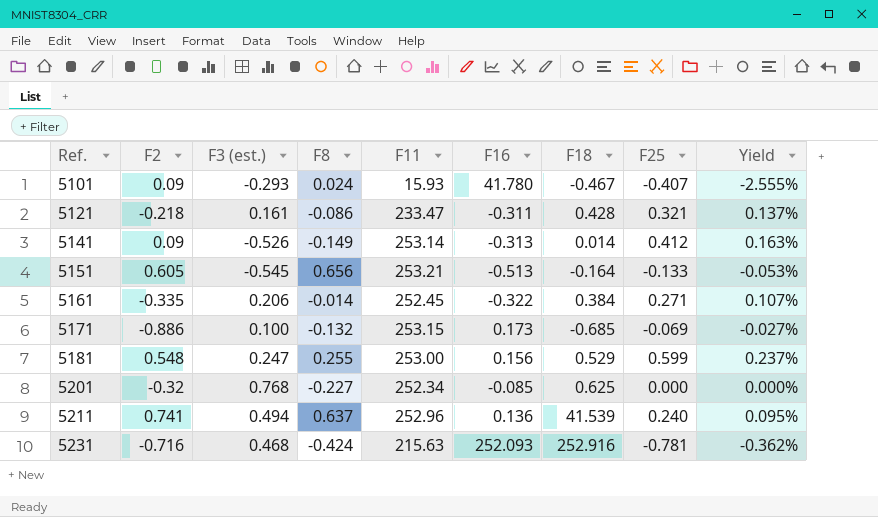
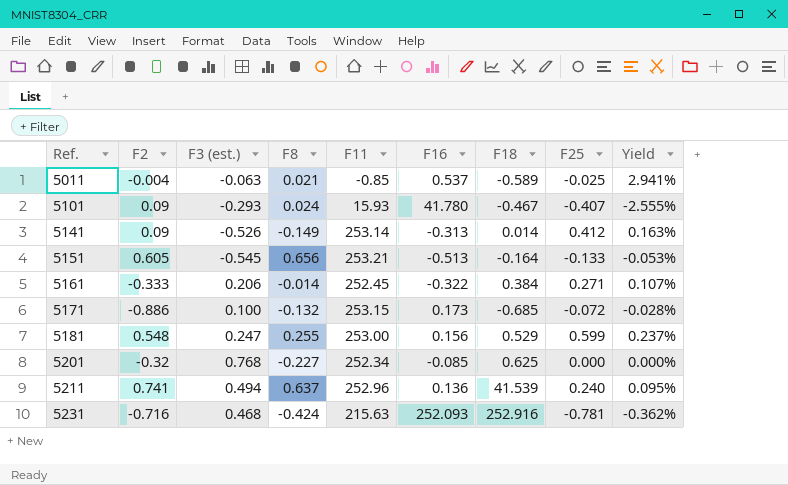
row 5121: -0.218 | 0.161 | -0.086 | 233.47 | -0.311 | 0.428 | 0.321 | 0.137% -> none
row 5011: none -> -0.004 | -0.063 | 0.021 | -0.85 | 0.537 | -0.589 | -0.025 | 2.941%
5161 | F2: -0.335 -> -0.333
5171 | F25: -0.069 -> -0.072
5171 | Yield: -0.027% -> -0.028%

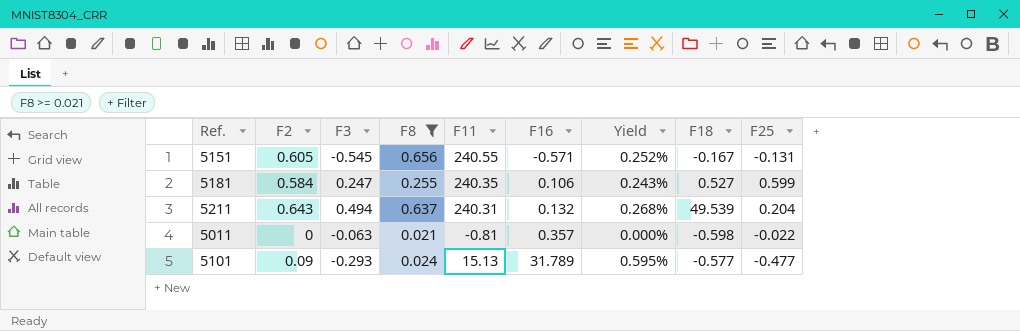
filter: none -> F8 >= 0.021
row order: Ref. ascending -> F16 ascending
column name: F3 (est.) -> F3
column Yield | formula: [F25] / [F11] -> [F2] / [F11]
column Yield | position: 9 -> 7
5151 | F11: 253.21 -> 240.55
5151 | F16: -0.513 -> -0.571
5151 | F18: -0.164 -> -0.167
5151 | F25: -0.133 -> -0.131
5181 | F2: 0.548 -> 0.584
5181 | F11: 253.00 -> 240.35
5181 | F16: 0.156 -> 0.106
5181 | F18: 0.529 -> 0.527
5211 | F2: 0.741 -> 0.643
5211 | F11: 252.96 -> 240.31
5211 | F16: 0.136 -> 0.132
5211 | F18: 41.539 -> 49.539
5211 | F25: 0.240 -> 0.204
5011 | F2: -0.004 -> 0
5011 | F11: -0.85 -> -0.81
5011 | F16: 0.537 -> 0.357
5011 | F18: -0.589 -> -0.598
5011 | F25: -0.025 -> -0.022
5101 | F11: 15.93 -> 15.13
5101 | F16: 41.780 -> 31.789
5101 | F18: -0.467 -> -0.577
5101 | F25: -0.407 -> -0.477

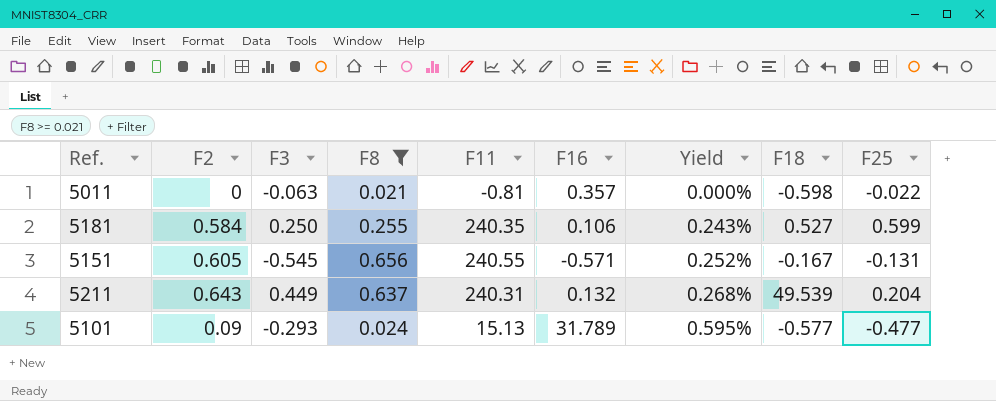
row order: F16 ascending -> Yield ascending
5181 | F3: 0.247 -> 0.250
5211 | F3: 0.494 -> 0.449

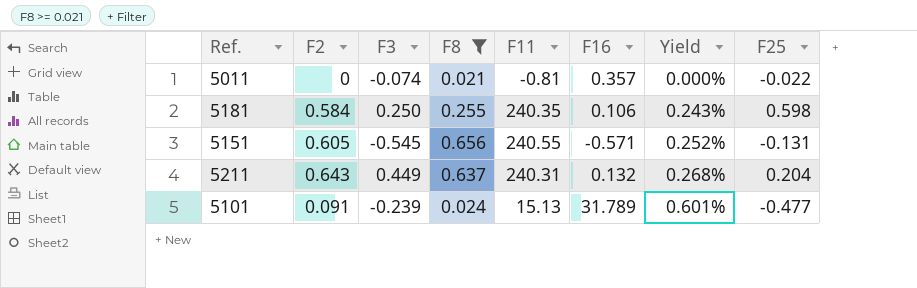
column F18 | position: 8 -> none
5011 | F3: -0.063 -> -0.074
5181 | F25: 0.599 -> 0.598
5101 | F2: 0.09 -> 0.091
5101 | F3: -0.293 -> -0.239
5101 | Yield: 0.595% -> 0.601%

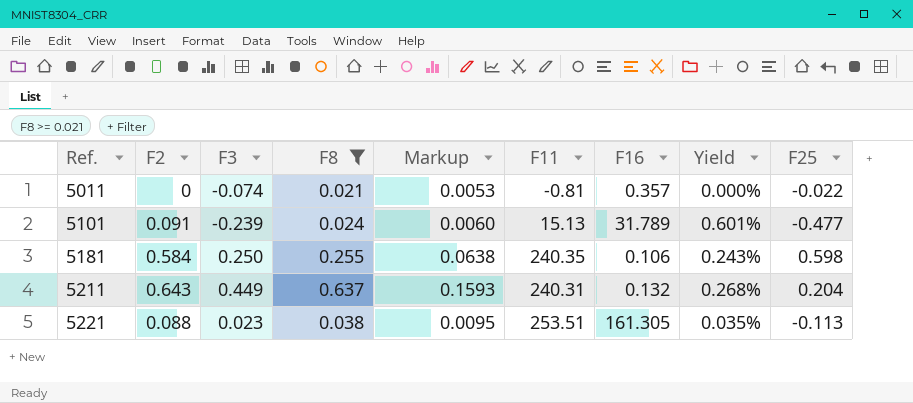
row order: Yield ascending -> Ref. ascending
column Markup | formula: none -> [F8] * 0.25
row 5151: 0.605 | -0.545 | 0.656 | 240.55 | -0.571 | 0.252% | -0.131 -> none
row 5221: none -> 0.088 | 0.023 | 0.038 | 0.0095 | 253.51 | 161.305 | 0.035% | -0.113

